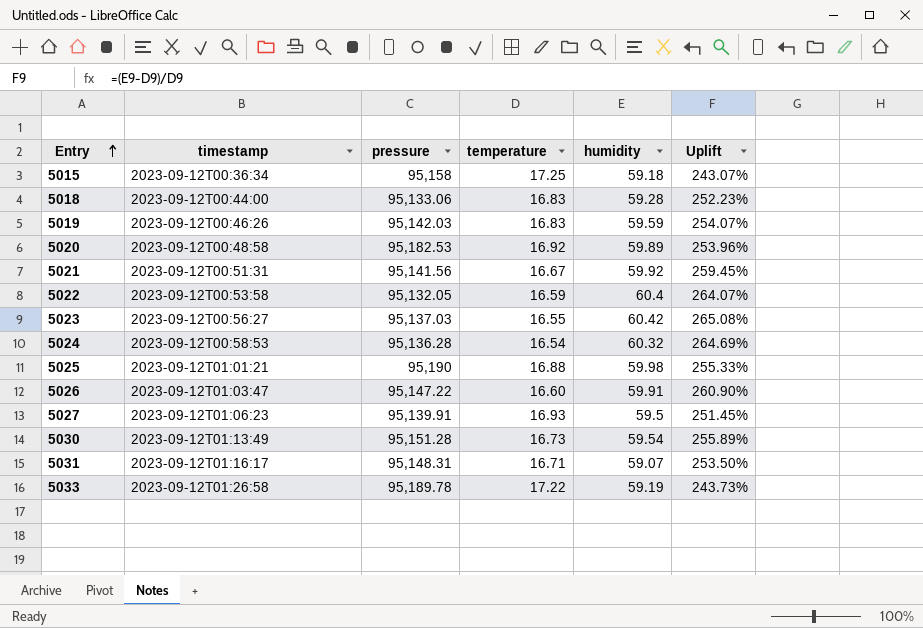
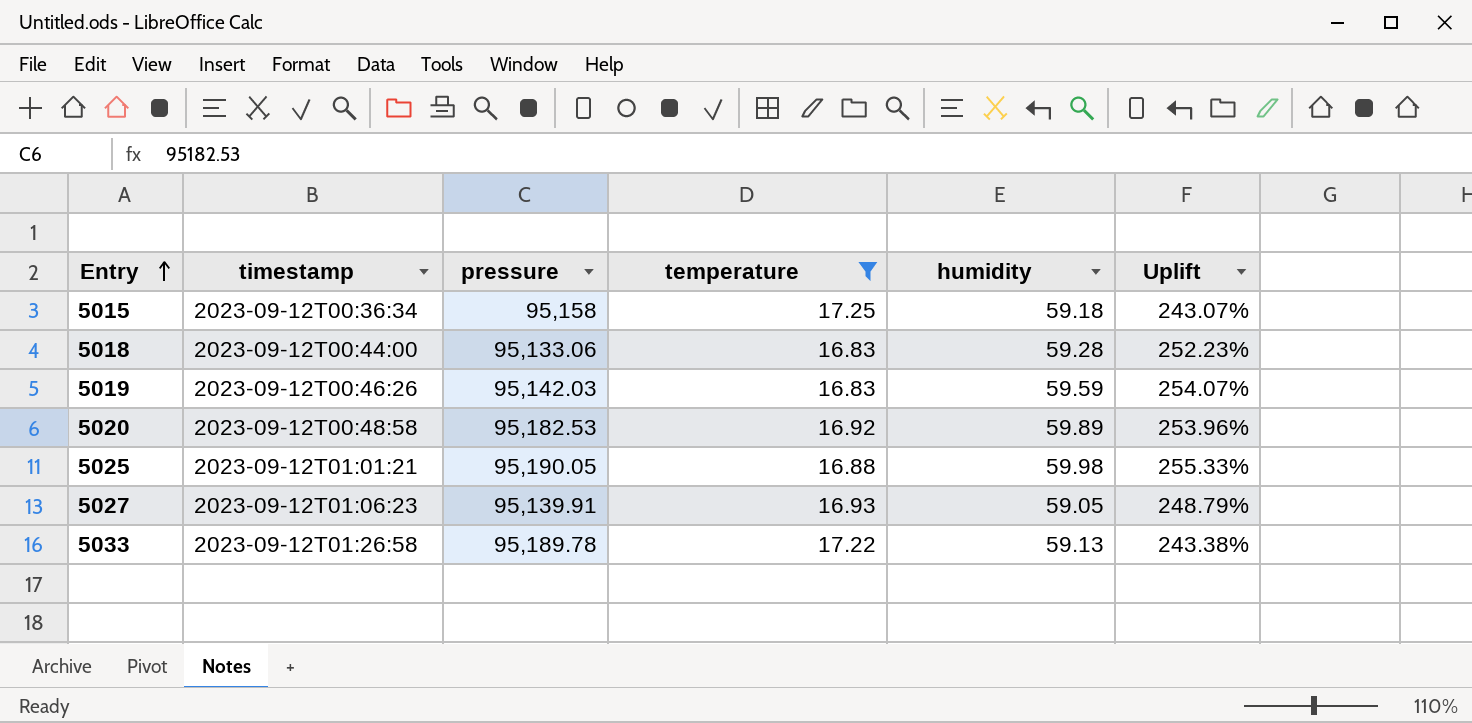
filter: none -> temperature >= 16.83
5025 | pressure: 95,190 -> 95,190.05
5027 | humidity: 59.5 -> 59.05
5027 | Uplift: 251.45% -> 248.79%
5033 | humidity: 59.19 -> 59.13
5033 | Uplift: 243.73% -> 243.38%

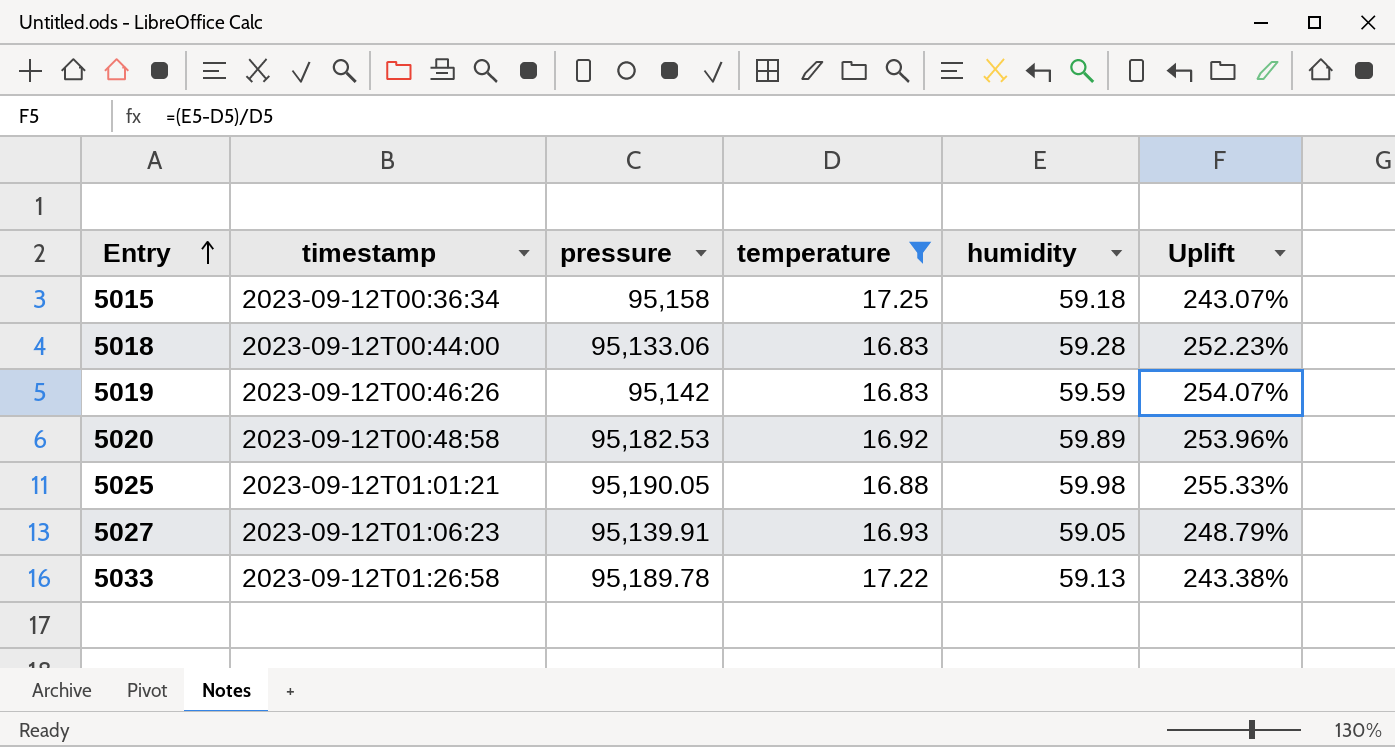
5019 | pressure: 95,142.03 -> 95,142

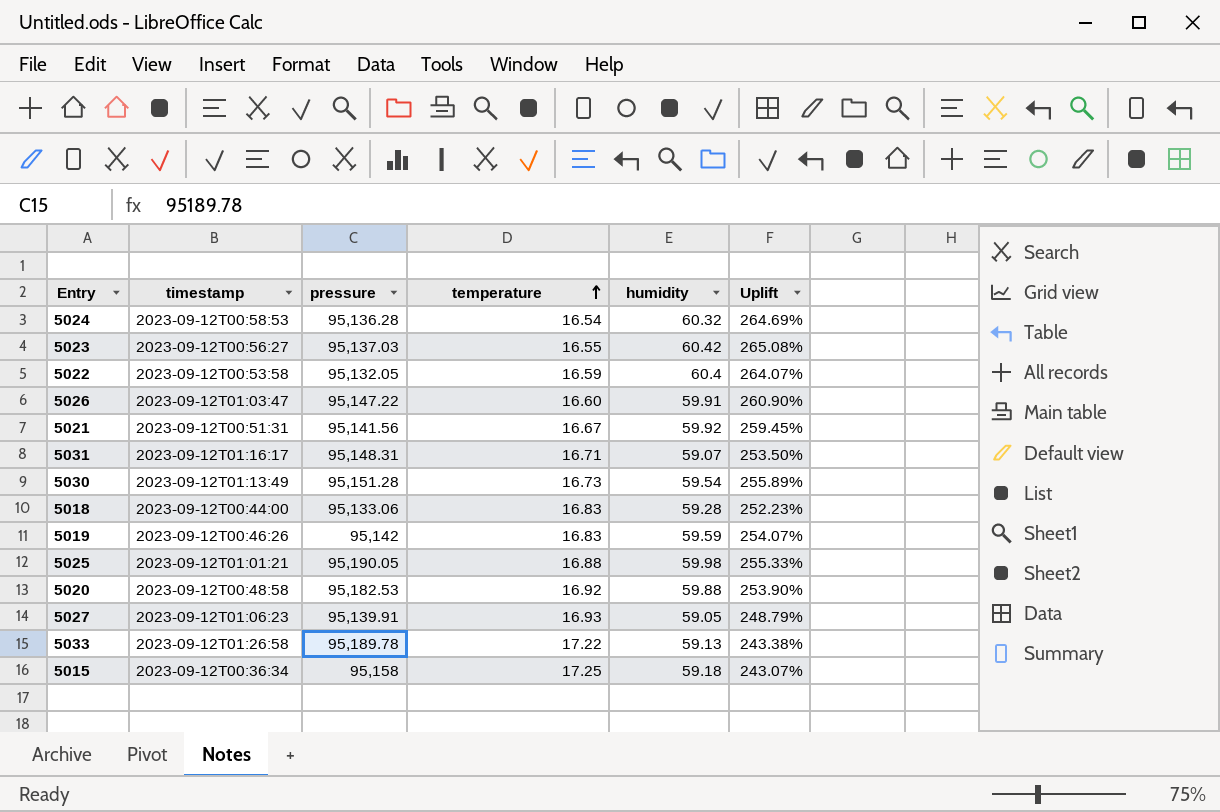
filter: temperature >= 16.83 -> none
row order: Entry ascending -> temperature ascending
5020 | humidity: 59.89 -> 59.88
5020 | Uplift: 253.96% -> 253.90%

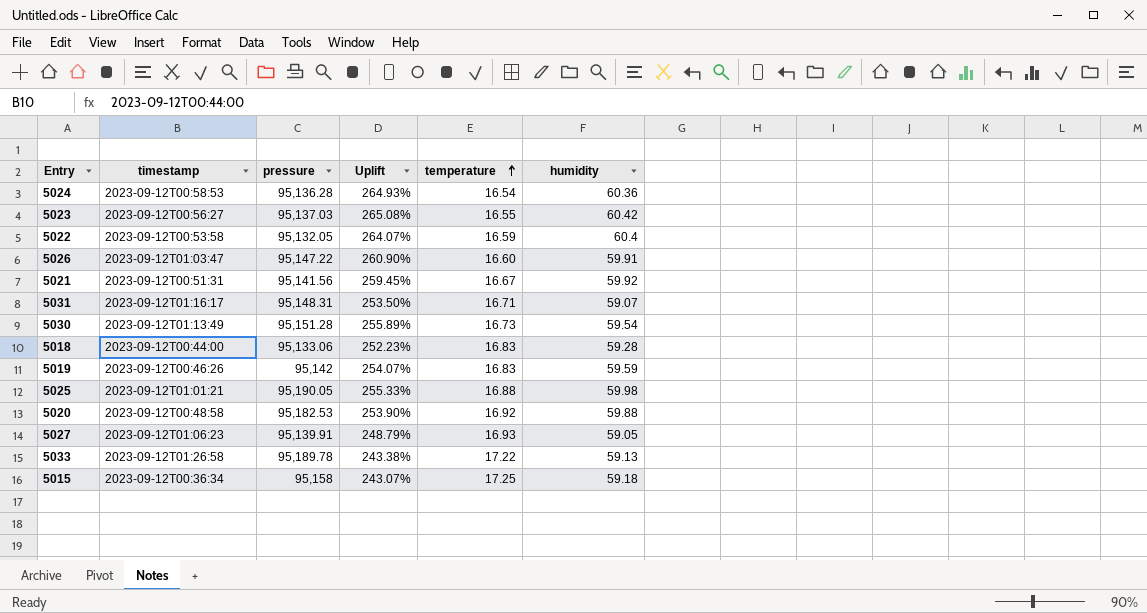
column Uplift | position: 6 -> 4
5024 | Uplift: 264.69% -> 264.93%
5024 | humidity: 60.32 -> 60.36

